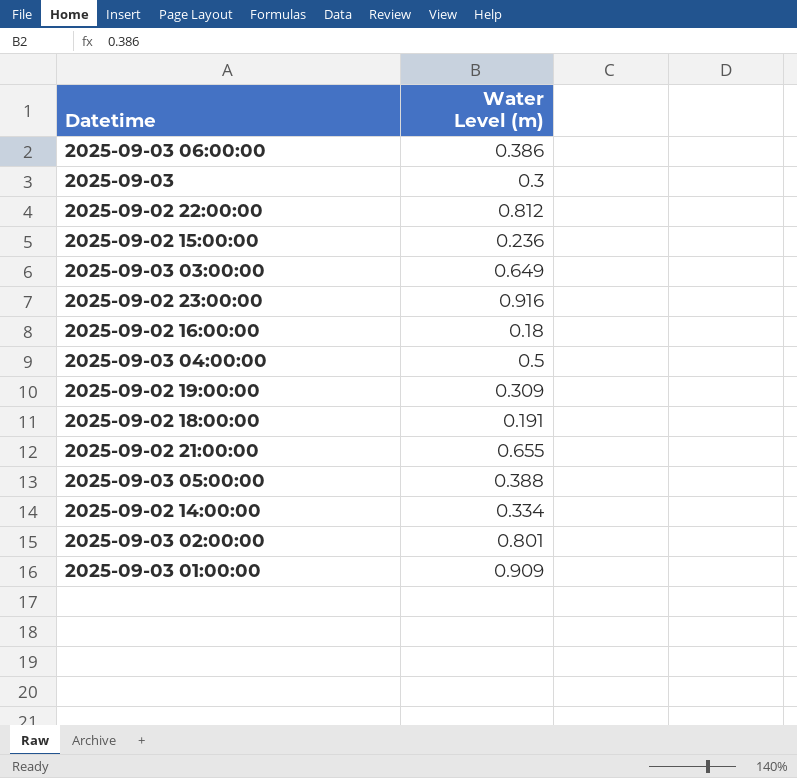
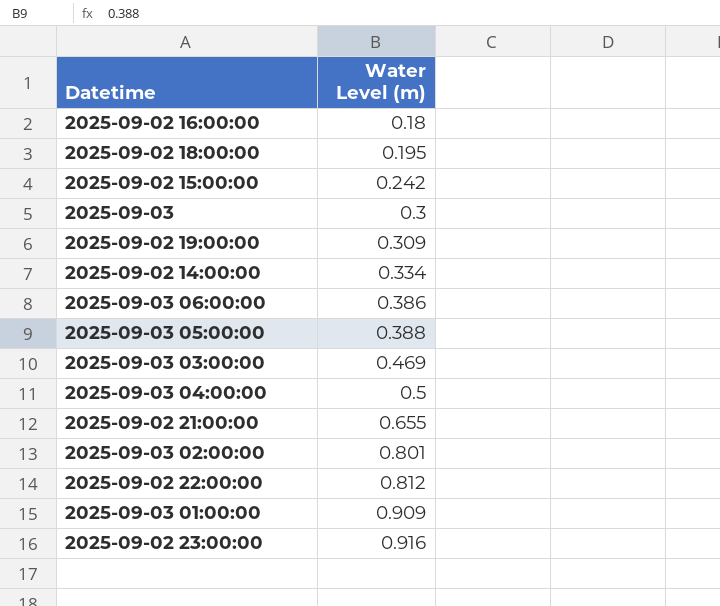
row order: none -> Water Level (m) ascending
2025-09-02 18:00:00 | Water Level (m): 0.191 -> 0.195
2025-09-02 15:00:00 | Water Level (m): 0.236 -> 0.242
2025-09-03 03:00:00 | Water Level (m): 0.649 -> 0.469

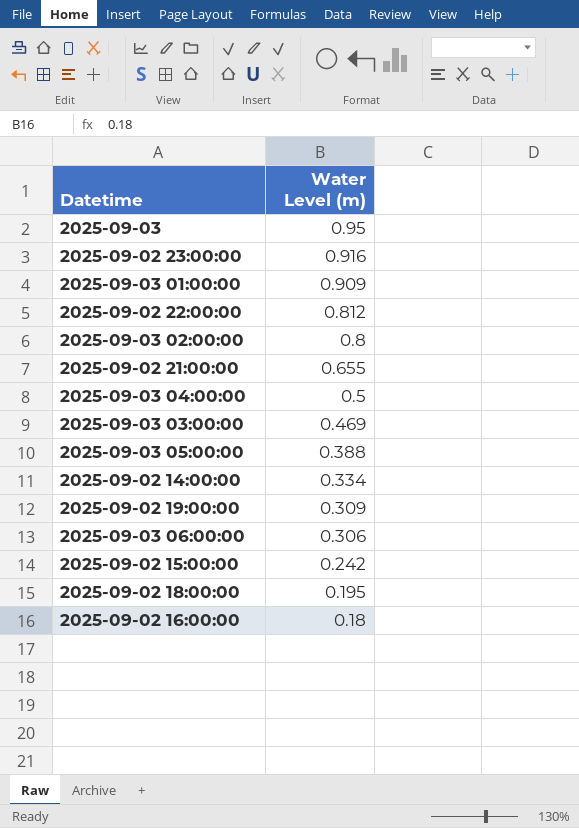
row order: Water Level (m) ascending -> Water Level (m) descending
2025-09-03 | Water Level (m): 0.3 -> 0.95
2025-09-03 02:00:00 | Water Level (m): 0.801 -> 0.8
2025-09-03 06:00:00 | Water Level (m): 0.386 -> 0.306

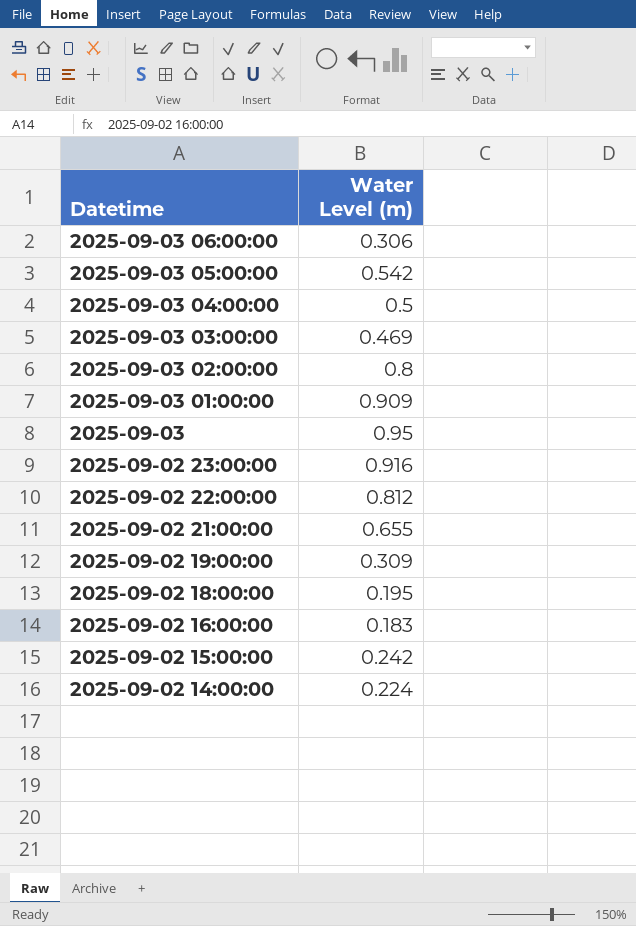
row order: Water Level (m) descending -> Datetime descending
2025-09-03 05:00:00 | Water Level (m): 0.388 -> 0.542
2025-09-02 16:00:00 | Water Level (m): 0.18 -> 0.183
2025-09-02 14:00:00 | Water Level (m): 0.334 -> 0.224

